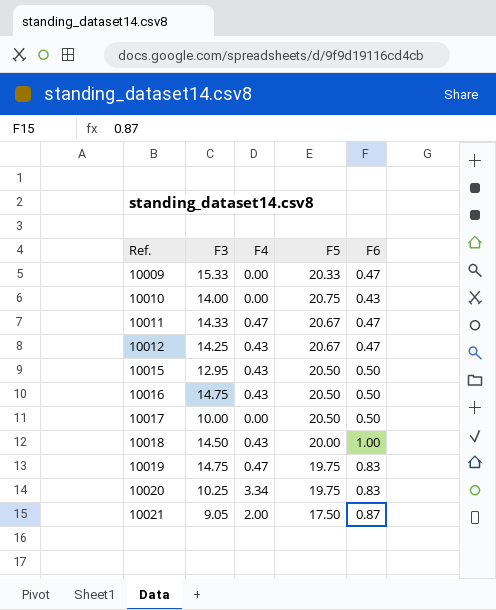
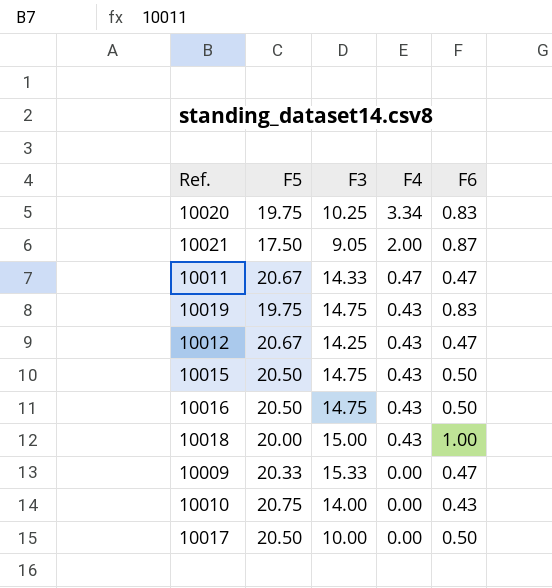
row order: Ref. ascending -> F4 descending
column F5 | position: 4 -> 2
10019 | F4: 0.47 -> 0.43
10015 | F3: 12.95 -> 14.75
10018 | F3: 14.50 -> 15.00

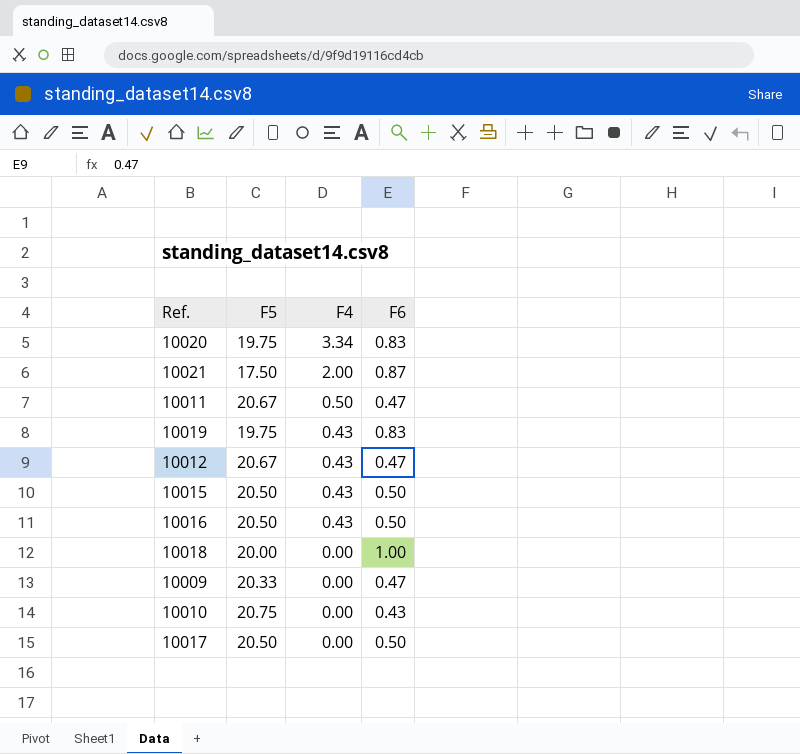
column F3 | position: 3 -> none
10011 | F4: 0.47 -> 0.50
10018 | F4: 0.43 -> 0.00

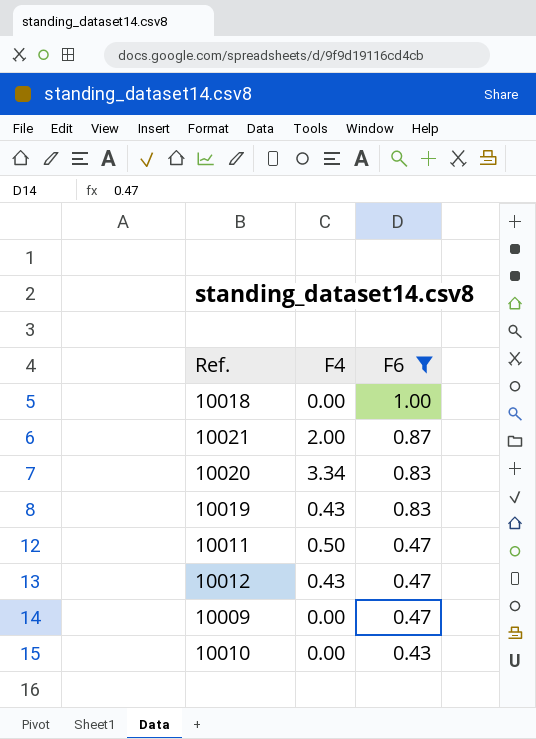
filter: none -> F6 != 0.50
row order: F4 descending -> F6 descending
column F5 | position: 2 -> none

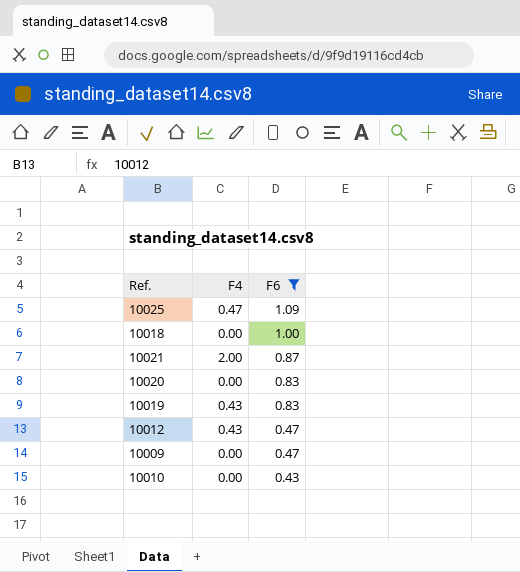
row 10011: 0.50 | 0.47 -> none
row 10025: none -> 0.47 | 1.09
10020 | F4: 3.34 -> 0.00

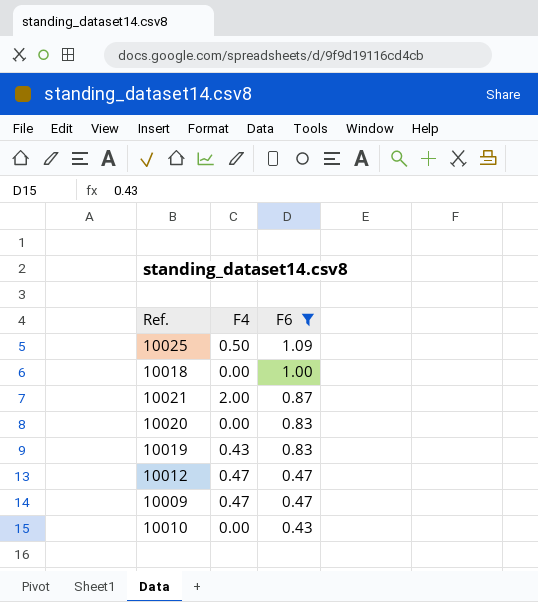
10025 | F4: 0.47 -> 0.50
10012 | F4: 0.43 -> 0.47
10009 | F4: 0.00 -> 0.47

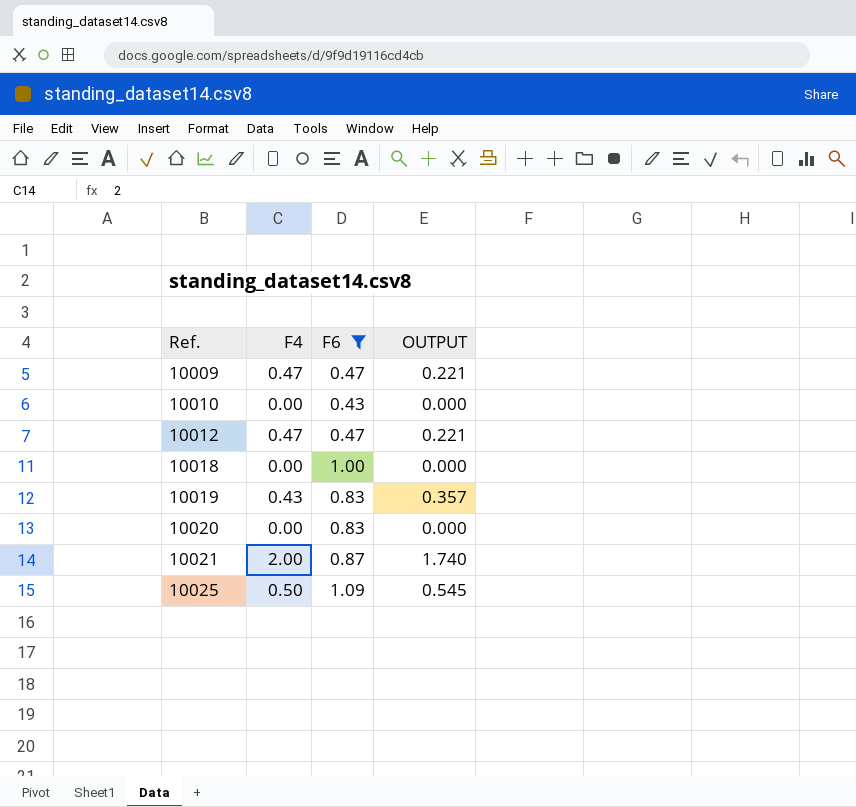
row order: F6 descending -> Ref. ascending
column OUTPUT | formula: none -> [F4] * [F6]

